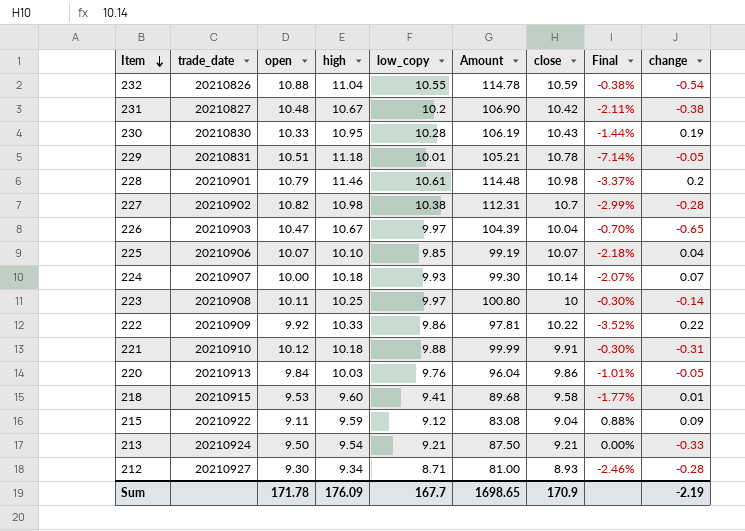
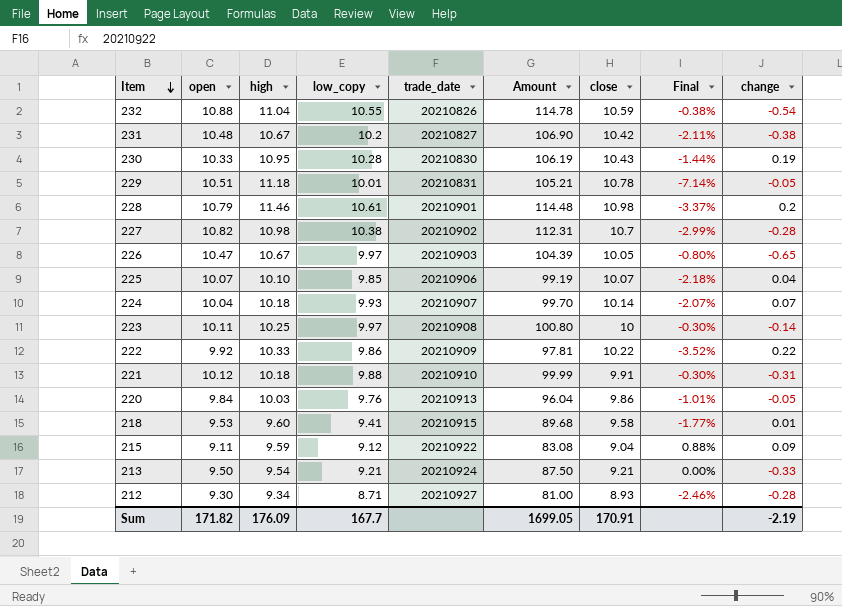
column trade_date | position: 2 -> 5
226 | close: 10.04 -> 10.05
226 | Final: -0.70% -> -0.80%
224 | open: 10.00 -> 10.04
224 | Amount: 99.30 -> 99.70
Sum | open: 171.78 -> 171.82
Sum | Amount: 1698.65 -> 1699.05
Sum | close: 170.9 -> 170.91

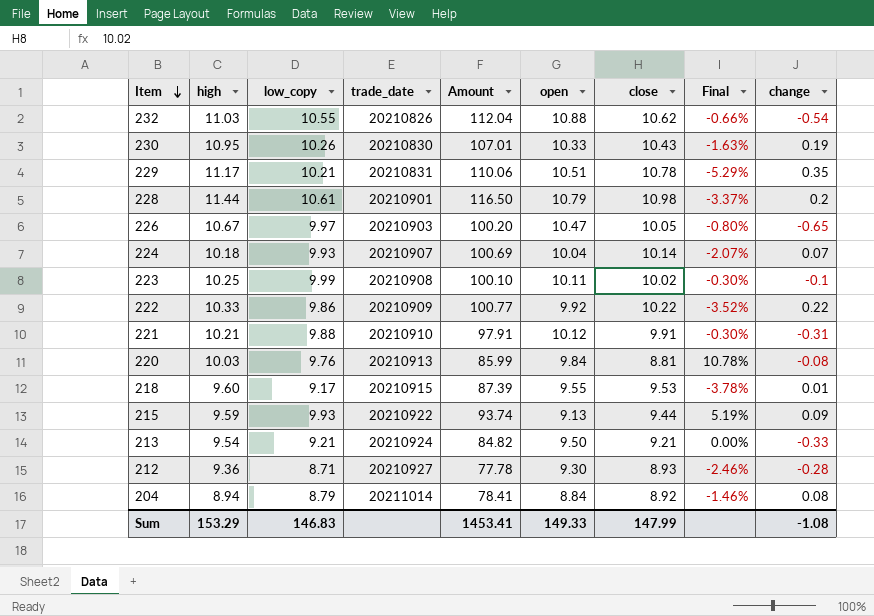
column Amount | formula: [open] * [low_copy] -> [low_copy] * [close]
column open | position: 2 -> 6
row 231: 10.48 | 10.67 | 10.2 | 20210827 | 106.90 | 10.42 | -2.11% | -0.38 -> none
row 227: 10.82 | 10.98 | 10.38 | 20210902 | 112.31 | 10.7 | -2.99% | -0.28 -> none
row 225: 10.07 | 10.10 | 9.85 | 20210906 | 99.19 | 10.07 | -2.18% | 0.04 -> none
232 | high: 11.04 -> 11.03
232 | close: 10.59 -> 10.62
232 | Final: -0.38% -> -0.66%
230 | low_copy: 10.28 -> 10.26
230 | Final: -1.44% -> -1.63%
229 | high: 11.18 -> 11.17
229 | low_copy: 10.01 -> 10.21
229 | Final: -7.14% -> -5.29%
229 | change: -0.05 -> 0.35
228 | high: 11.46 -> 11.44
223 | low_copy: 9.97 -> 9.99
223 | close: 10 -> 10.02
223 | change: -0.14 -> -0.1
221 | high: 10.18 -> 10.21
220 | close: 9.86 -> 8.81
220 | Final: -1.01% -> 10.78%
220 | change: -0.05 -> -0.08
218 | low_copy: 9.41 -> 9.17
218 | open: 9.53 -> 9.55
218 | close: 9.58 -> 9.53
218 | Final: -1.77% -> -3.78%
215 | low_copy: 9.12 -> 9.93
215 | open: 9.11 -> 9.13
215 | close: 9.04 -> 9.44
215 | Final: 0.88% -> 5.19%
212 | high: 9.34 -> 9.36
row 204: none -> 8.94 | 8.79 | 20211014 | 78.41 | 8.84 | 8.92 | -1.46% | 0.08
Sum | high: 176.09 -> 153.29
Sum | low_copy: 167.7 -> 146.83
Sum | Amount: 1699.05 -> 1453.41
Sum | open: 171.82 -> 149.33
Sum | close: 170.91 -> 147.99
Sum | change: -2.19 -> -1.08

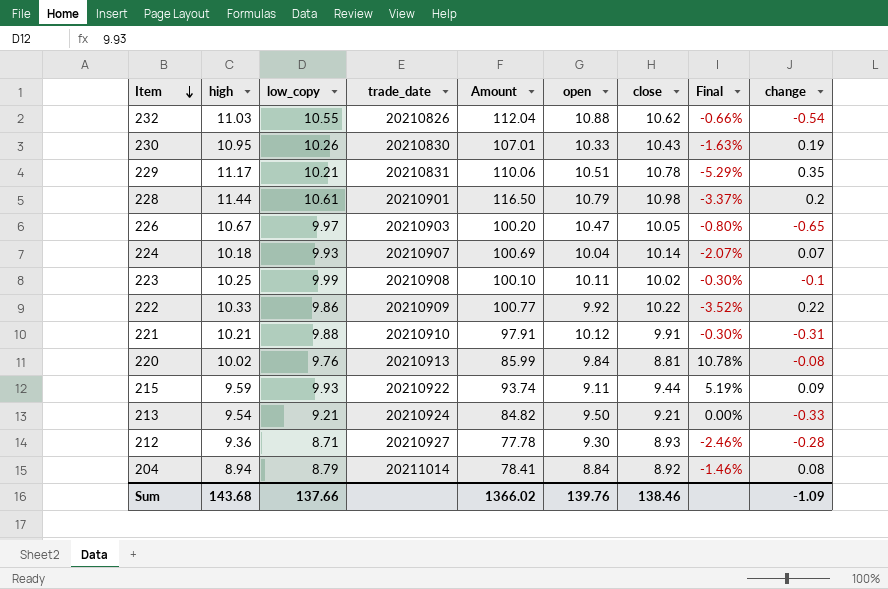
row 218: 9.60 | 9.17 | 20210915 | 87.39 | 9.55 | 9.53 | -3.78% | 0.01 -> none
220 | high: 10.03 -> 10.02
215 | open: 9.13 -> 9.11
Sum | high: 153.29 -> 143.68
Sum | low_copy: 146.83 -> 137.66
Sum | Amount: 1453.41 -> 1366.02
Sum | open: 149.33 -> 139.76
Sum | close: 147.99 -> 138.46
Sum | change: -1.08 -> -1.09

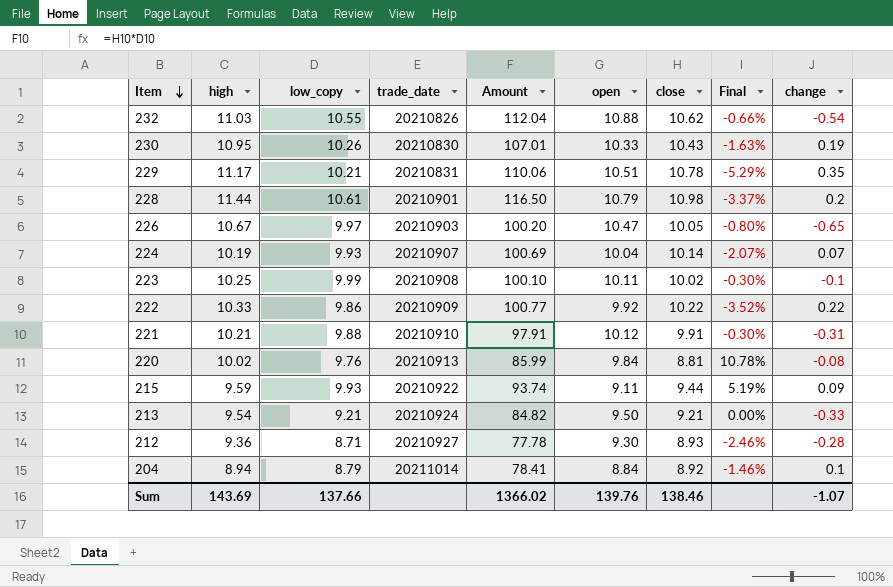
224 | high: 10.18 -> 10.19
204 | change: 0.08 -> 0.1
Sum | high: 143.68 -> 143.69
Sum | change: -1.09 -> -1.07

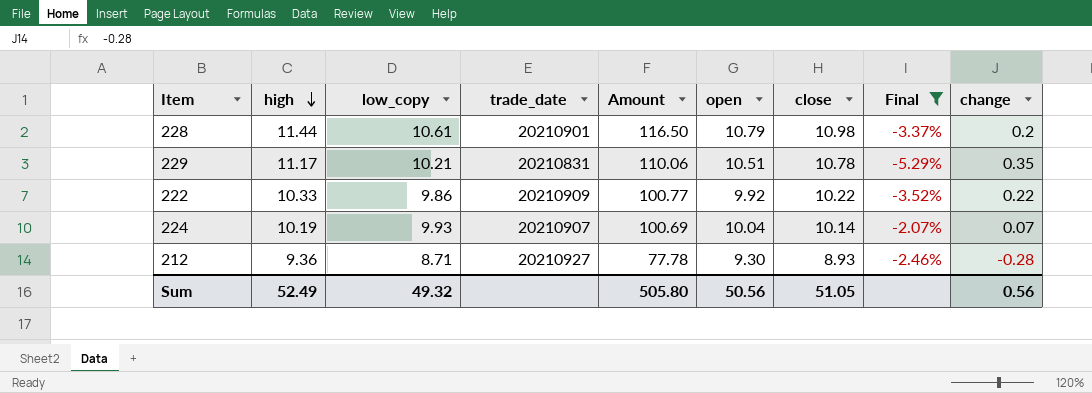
filter: none -> Final <= -2.07%
row order: Item descending -> high descending
Sum | high: 143.69 -> 52.49
Sum | low_copy: 137.66 -> 49.32
Sum | Amount: 1366.02 -> 505.80
Sum | open: 139.76 -> 50.56
Sum | close: 138.46 -> 51.05
Sum | change: -1.07 -> 0.56

